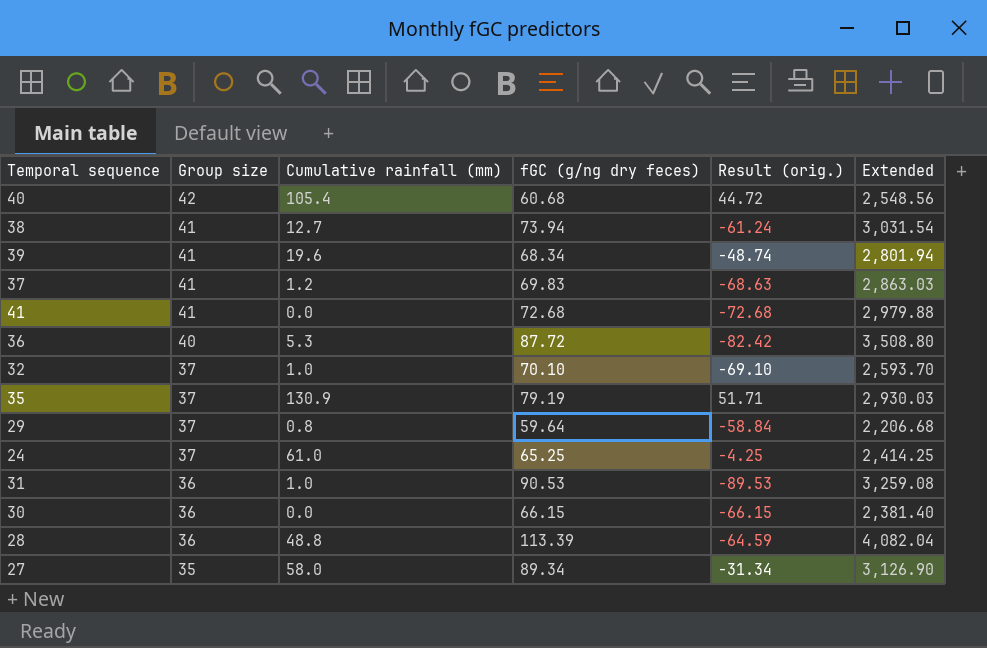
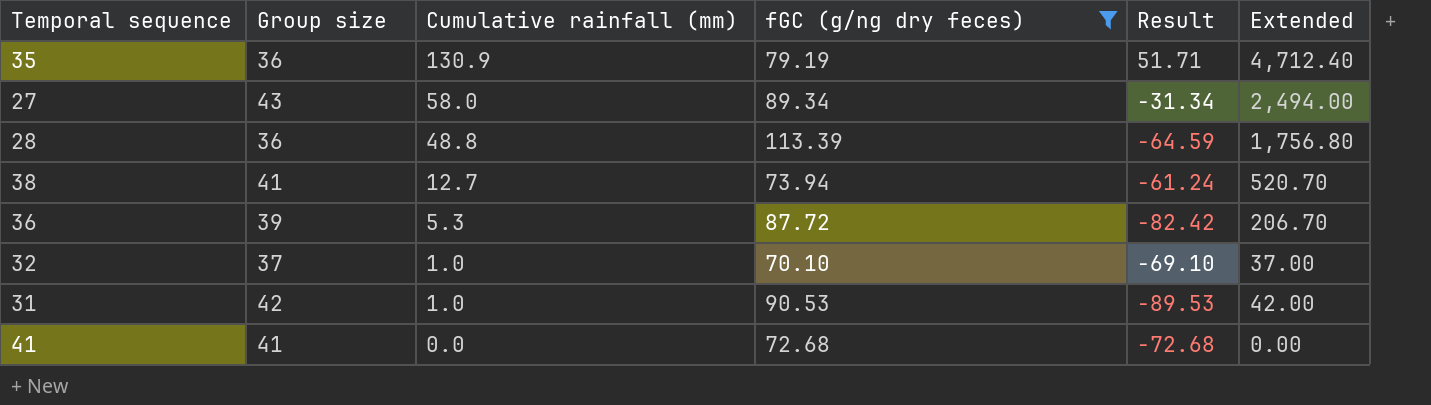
filter: none -> fGC (g/ng dry feces) >= 70.10
row order: Group size descending -> Cumulative rainfall (mm) descending
column name: Result (orig.) -> Result
column Extended | formula: [Group size] * [fGC (g/ng dry feces)] -> [Group size] * [Cumulative rainfall (mm)]
35 | Group size: 37 -> 36
27 | Group size: 35 -> 43
36 | Group size: 40 -> 39
31 | Group size: 36 -> 42

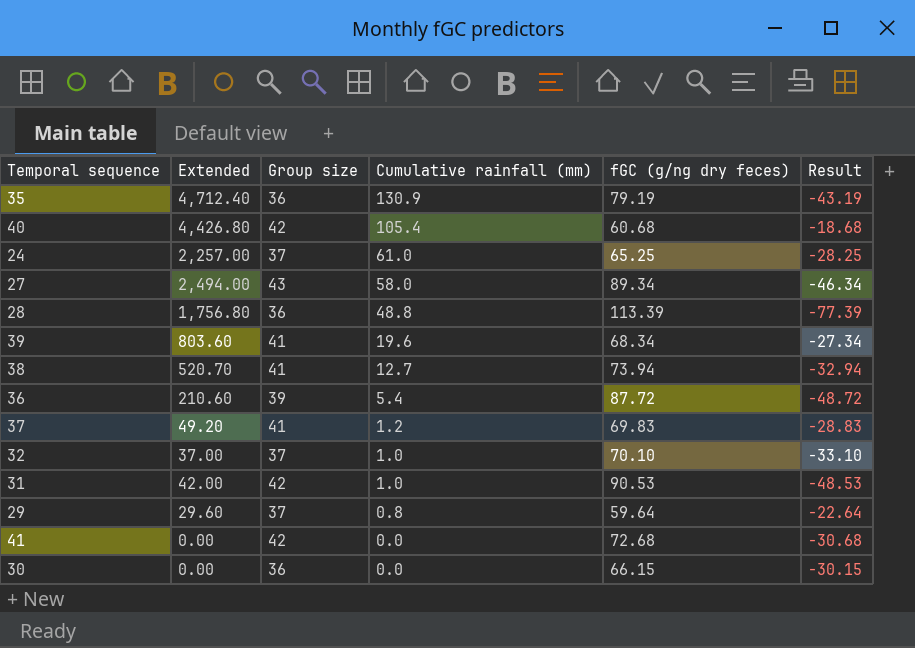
filter: fGC (g/ng dry feces) >= 70.10 -> none
column Extended | position: 6 -> 2
column Result | formula: [Cumulative rainfall (mm)] - [fGC (g/ng dry feces)] -> [Group size] - [fGC (g/ng dry feces)]
36 | Extended: 206.70 -> 210.60
36 | Cumulative rainfall (mm): 5.3 -> 5.4
41 | Group size: 41 -> 42

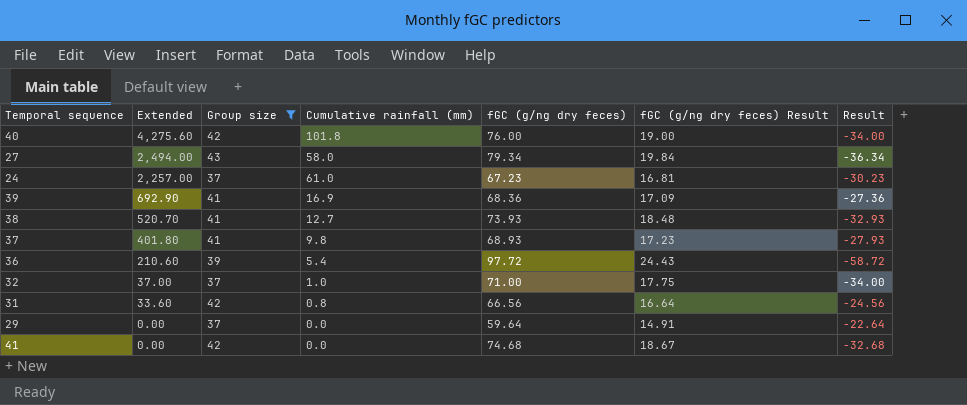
filter: none -> Group size != 36
row order: Cumulative rainfall (mm) descending -> Extended descending
column fGC (g/ng dry feces) Result | formula: none -> [fGC (g/ng dry feces)] * 0.25
40 | Extended: 4,426.80 -> 4,275.60
40 | Cumulative rainfall (mm): 105.4 -> 101.8
40 | fGC (g/ng dry feces): 60.68 -> 76.00
40 | Result: -18.68 -> -34.00
27 | fGC (g/ng dry feces): 89.34 -> 79.34
27 | Result: -46.34 -> -36.34
24 | fGC (g/ng dry feces): 65.25 -> 67.23
24 | Result: -28.25 -> -30.23
39 | Extended: 803.60 -> 692.90
39 | Cumulative rainfall (mm): 19.6 -> 16.9
39 | fGC (g/ng dry feces): 68.34 -> 68.36
39 | Result: -27.34 -> -27.36
38 | fGC (g/ng dry feces): 73.94 -> 73.93
38 | Result: -32.94 -> -32.93
37 | Extended: 49.20 -> 401.80
37 | Cumulative rainfall (mm): 1.2 -> 9.8
37 | fGC (g/ng dry feces): 69.83 -> 68.93
37 | Result: -28.83 -> -27.93
36 | fGC (g/ng dry feces): 87.72 -> 97.72
36 | Result: -48.72 -> -58.72
32 | fGC (g/ng dry feces): 70.10 -> 71.00
32 | Result: -33.10 -> -34.00
31 | Extended: 42.00 -> 33.60
31 | Cumulative rainfall (mm): 1.0 -> 0.8
31 | fGC (g/ng dry feces): 90.53 -> 66.56
31 | Result: -48.53 -> -24.56
29 | Extended: 29.60 -> 0.00
29 | Cumulative rainfall (mm): 0.8 -> 0.0
41 | fGC (g/ng dry feces): 72.68 -> 74.68
41 | Result: -30.68 -> -32.68

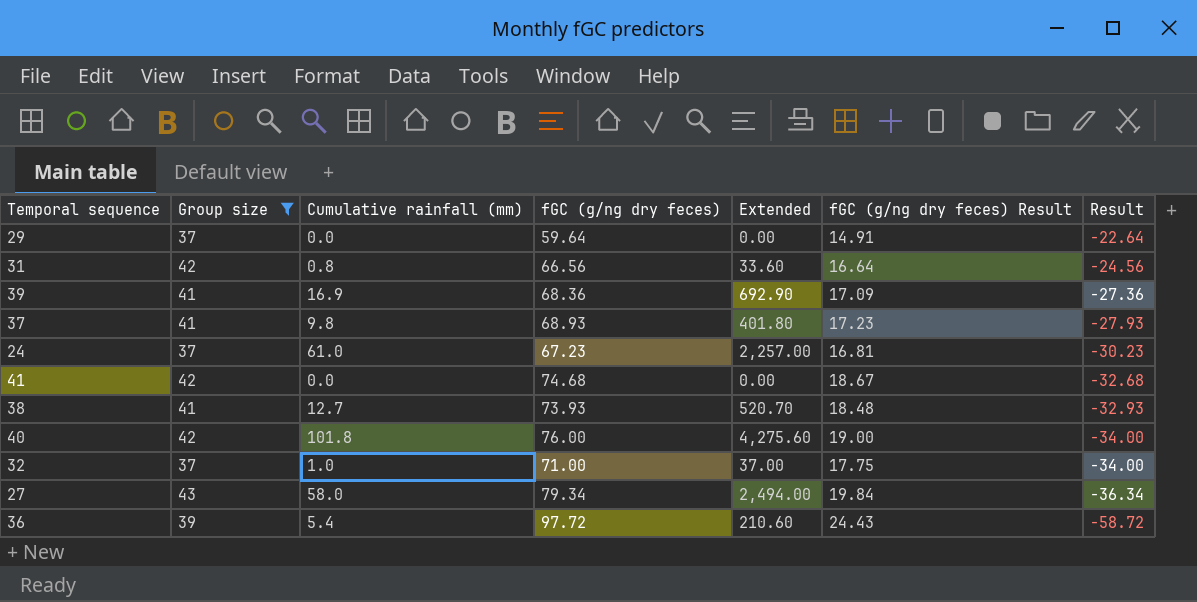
row order: Extended descending -> Result descending
column Extended | position: 2 -> 5

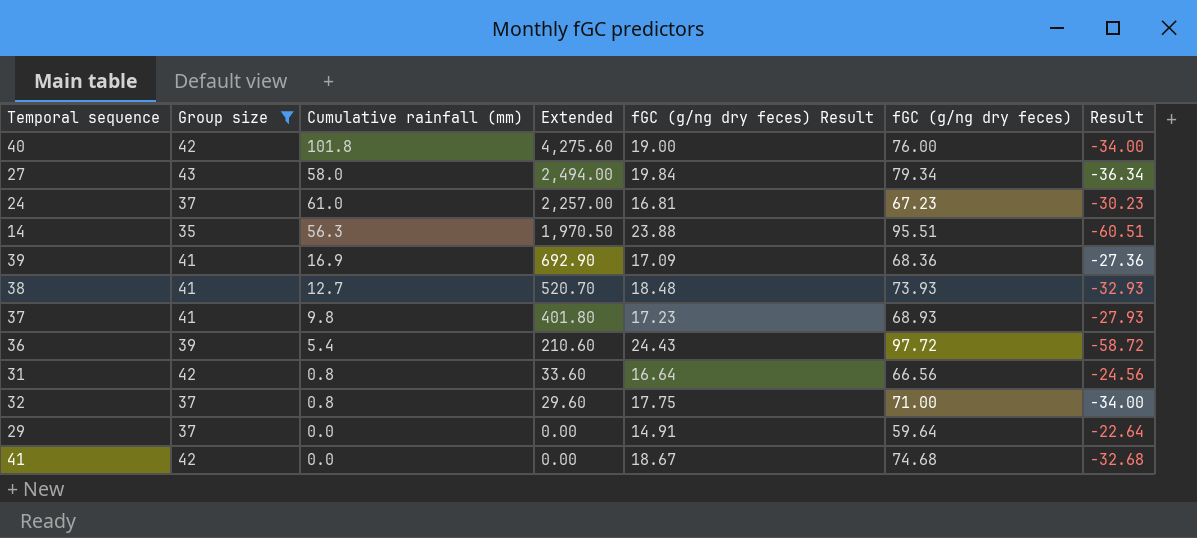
row order: Result descending -> Extended descending
column fGC (g/ng dry feces) | position: 4 -> 6
row 14: none -> 35 | 56.3 | 1,970.50 | 23.88 | 95.51 | -60.51
32 | Cumulative rainfall (mm): 1.0 -> 0.8
32 | Extended: 37.00 -> 29.60

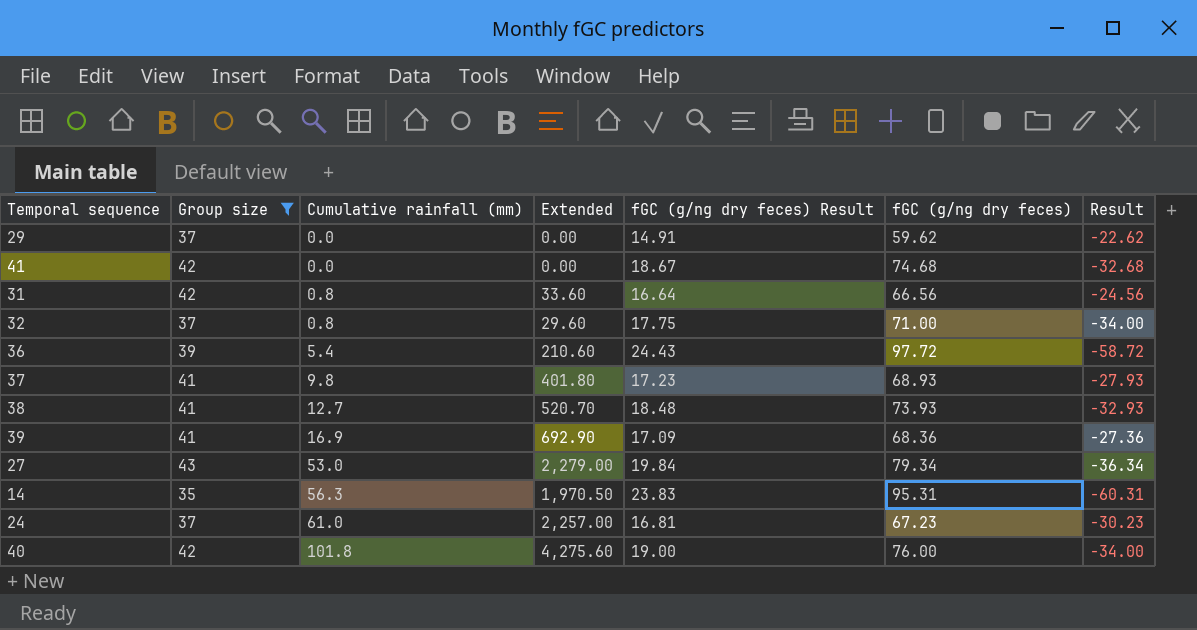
row order: Extended descending -> Cumulative rainfall (mm) ascending
29 | fGC (g/ng dry feces): 59.64 -> 59.62
29 | Result: -22.64 -> -22.62
27 | Cumulative rainfall (mm): 58.0 -> 53.0
27 | Extended: 2,494.00 -> 2,279.00
14 | fGC (g/ng dry feces) Result: 23.88 -> 23.83
14 | fGC (g/ng dry feces): 95.51 -> 95.31
14 | Result: -60.51 -> -60.31

